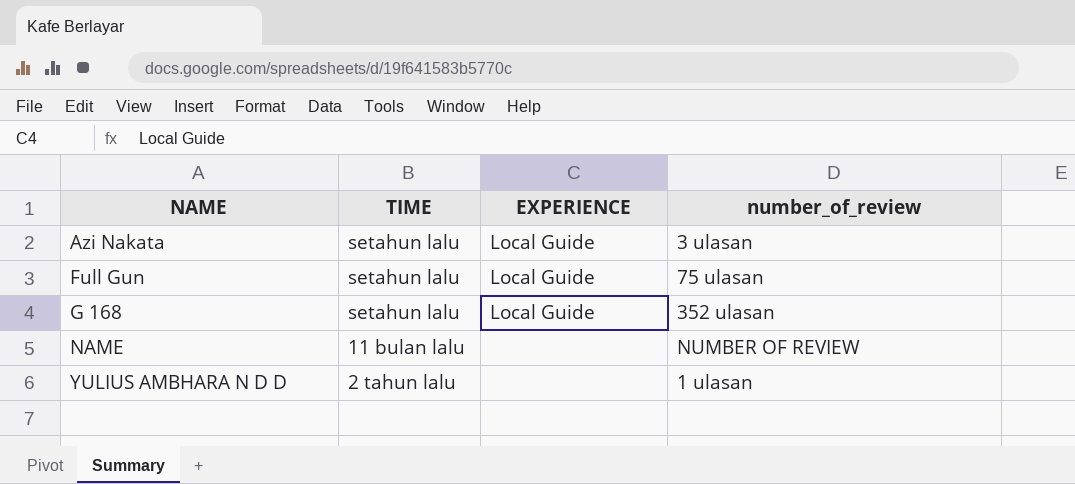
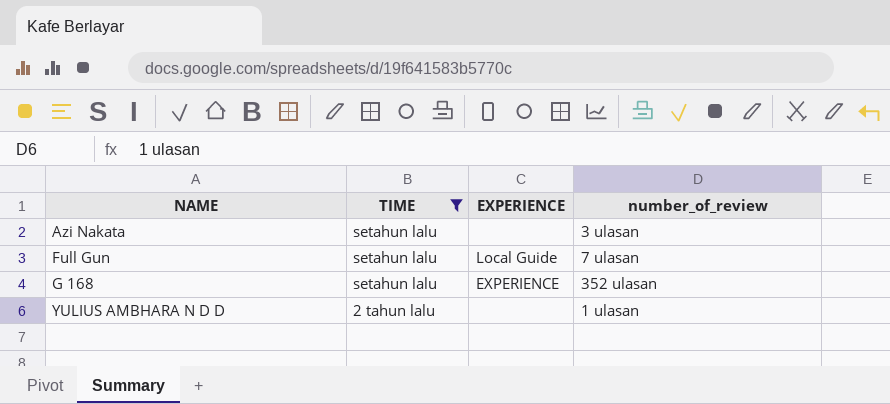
filter: none -> TIME != 11 bulan lalu
Azi Nakata | EXPERIENCE: Local Guide -> none
Full Gun | number_of_review: 75 ulasan -> 7 ulasan
G 168 | EXPERIENCE: Local Guide -> EXPERIENCE

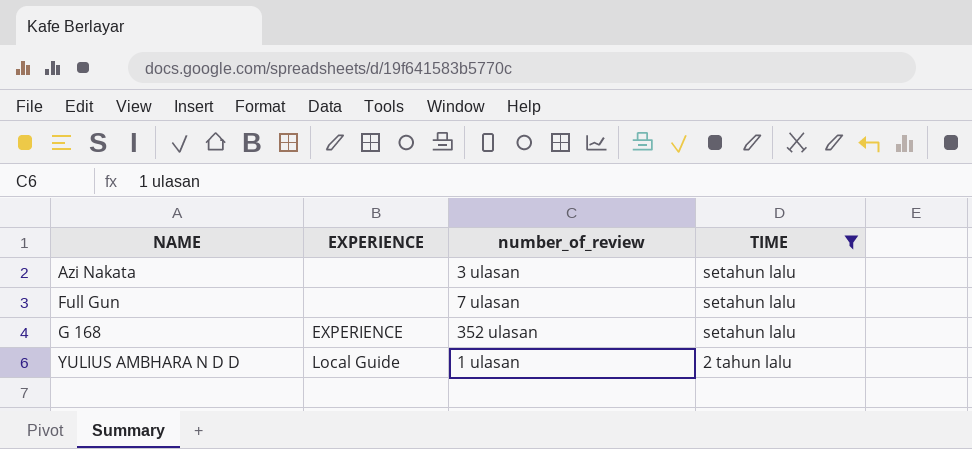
column TIME | position: 2 -> 4
Full Gun | EXPERIENCE: Local Guide -> none
YULIUS AMBHARA N D D | EXPERIENCE: none -> Local Guide

